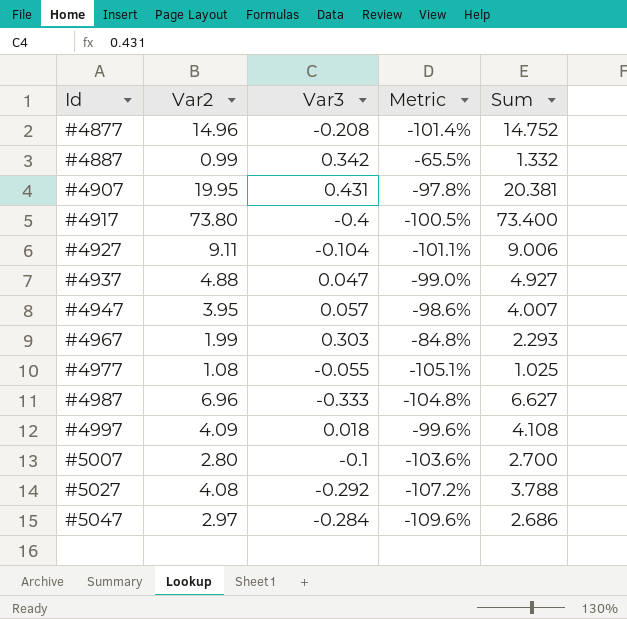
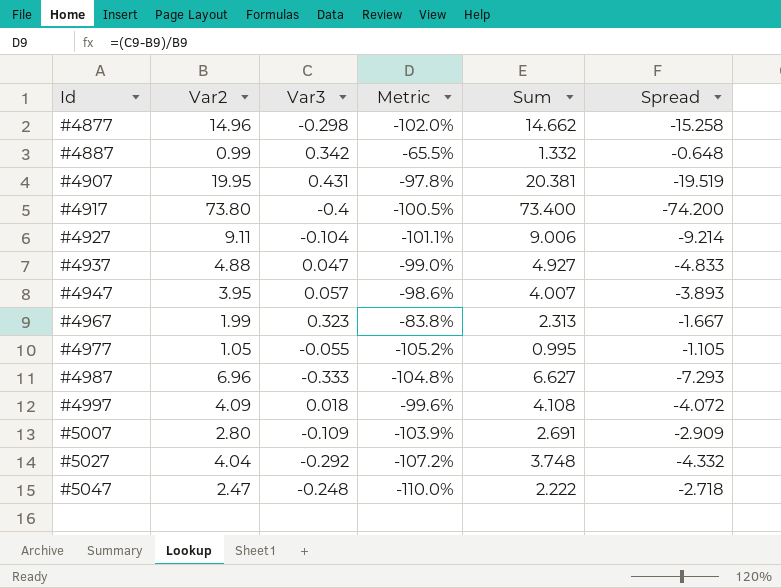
column Spread | formula: none -> [Var3] - [Var2]
#4877 | Var3: -0.208 -> -0.298
#4877 | Metric: -101.4% -> -102.0%
#4877 | Sum: 14.752 -> 14.662
#4967 | Var3: 0.303 -> 0.323
#4967 | Metric: -84.8% -> -83.8%
#4967 | Sum: 2.293 -> 2.313
#4977 | Var2: 1.08 -> 1.05
#4977 | Metric: -105.1% -> -105.2%
#4977 | Sum: 1.025 -> 0.995
#5007 | Var3: -0.1 -> -0.109
#5007 | Metric: -103.6% -> -103.9%
#5007 | Sum: 2.700 -> 2.691
#5027 | Var2: 4.08 -> 4.04
#5027 | Sum: 3.788 -> 3.748
#5047 | Var2: 2.97 -> 2.47
#5047 | Var3: -0.284 -> -0.248
#5047 | Metric: -109.6% -> -110.0%
#5047 | Sum: 2.686 -> 2.222

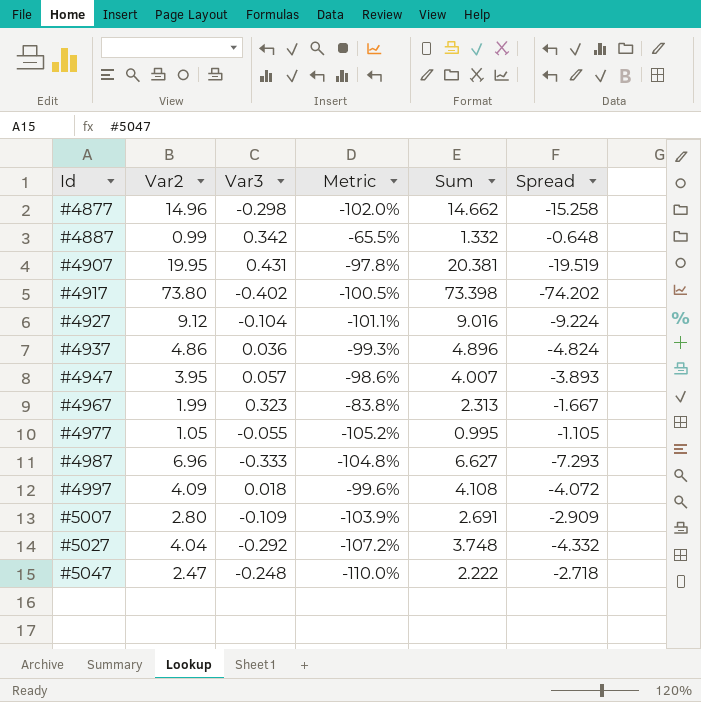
#4917 | Var3: -0.4 -> -0.402
#4917 | Sum: 73.400 -> 73.398
#4917 | Spread: -74.200 -> -74.202
#4927 | Var2: 9.11 -> 9.12
#4927 | Sum: 9.006 -> 9.016
#4927 | Spread: -9.214 -> -9.224
#4937 | Var2: 4.88 -> 4.86
#4937 | Var3: 0.047 -> 0.036
#4937 | Metric: -99.0% -> -99.3%
#4937 | Sum: 4.927 -> 4.896
#4937 | Spread: -4.833 -> -4.824

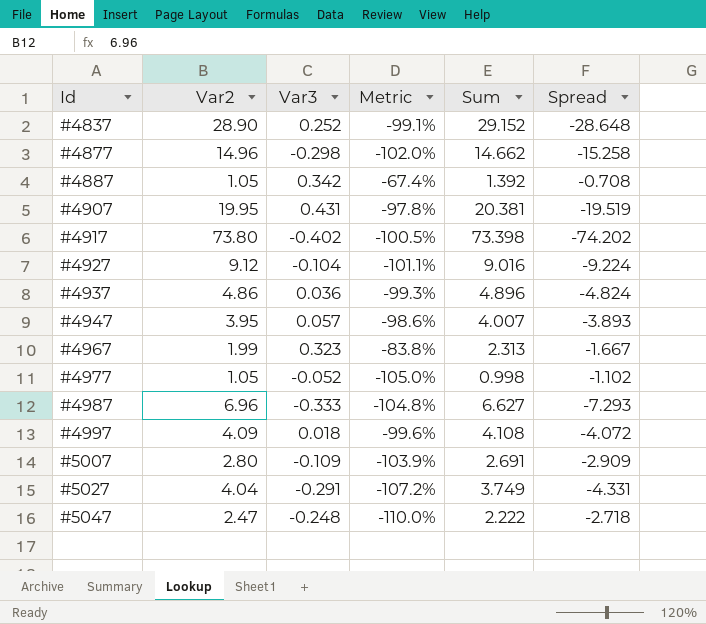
row #4837: none -> 28.90 | 0.252 | -99.1% | 29.152 | -28.648
#4887 | Var2: 0.99 -> 1.05
#4887 | Metric: -65.5% -> -67.4%
#4887 | Sum: 1.332 -> 1.392
#4887 | Spread: -0.648 -> -0.708
#4977 | Var3: -0.055 -> -0.052
#4977 | Metric: -105.2% -> -105.0%
#4977 | Sum: 0.995 -> 0.998
#4977 | Spread: -1.105 -> -1.102
#5027 | Var3: -0.292 -> -0.291
#5027 | Sum: 3.748 -> 3.749
#5027 | Spread: -4.332 -> -4.331

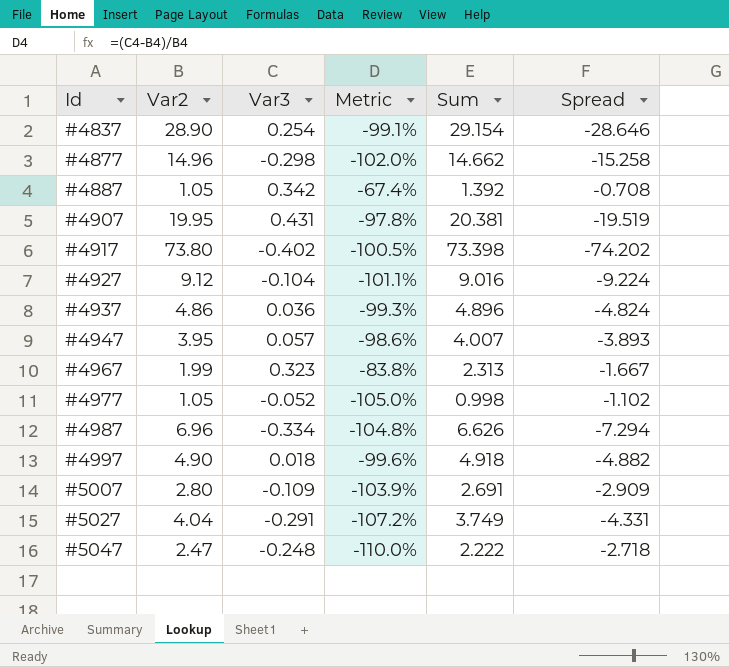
#4837 | Var3: 0.252 -> 0.254
#4837 | Sum: 29.152 -> 29.154
#4837 | Spread: -28.648 -> -28.646
#4987 | Var3: -0.333 -> -0.334
#4987 | Sum: 6.627 -> 6.626
#4987 | Spread: -7.293 -> -7.294
#4997 | Var2: 4.09 -> 4.90
#4997 | Sum: 4.108 -> 4.918
#4997 | Spread: -4.072 -> -4.882

